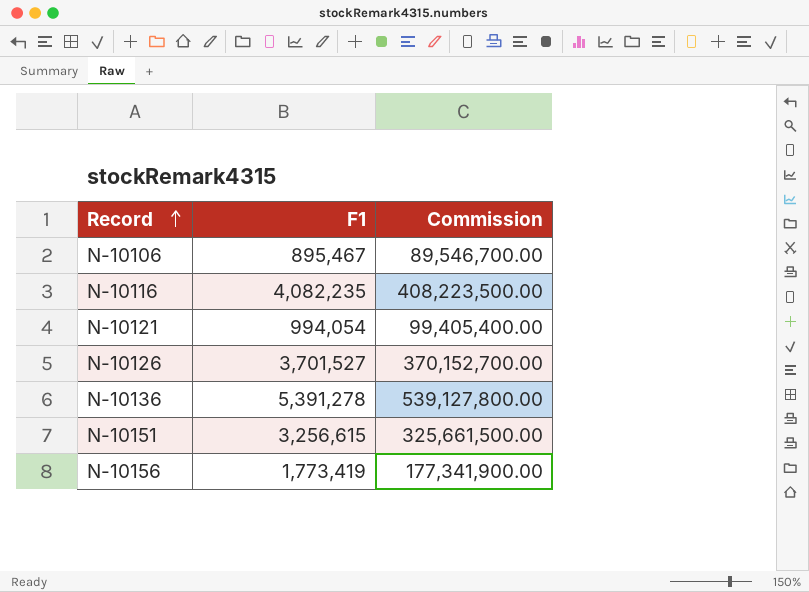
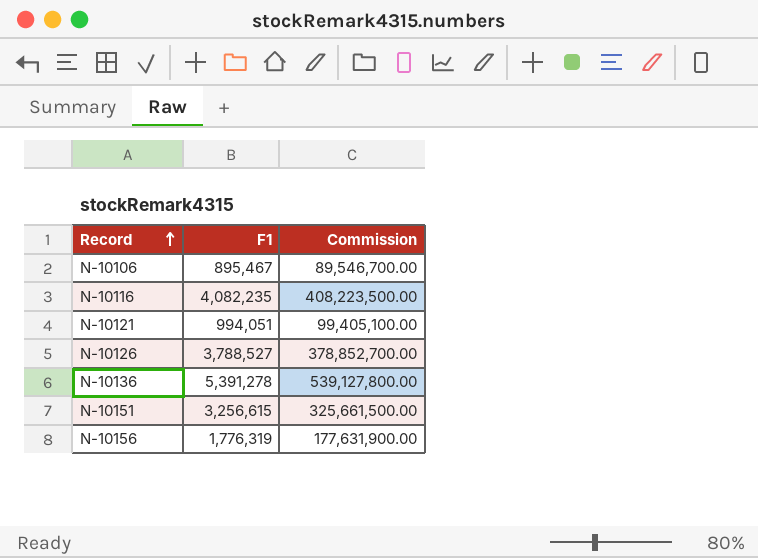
N-10121 | F1: 994,054 -> 994,051
N-10121 | Commission: 99,405,400.00 -> 99,405,100.00
N-10126 | F1: 3,701,527 -> 3,788,527
N-10126 | Commission: 370,152,700.00 -> 378,852,700.00
N-10156 | F1: 1,773,419 -> 1,776,319
N-10156 | Commission: 177,341,900.00 -> 177,631,900.00

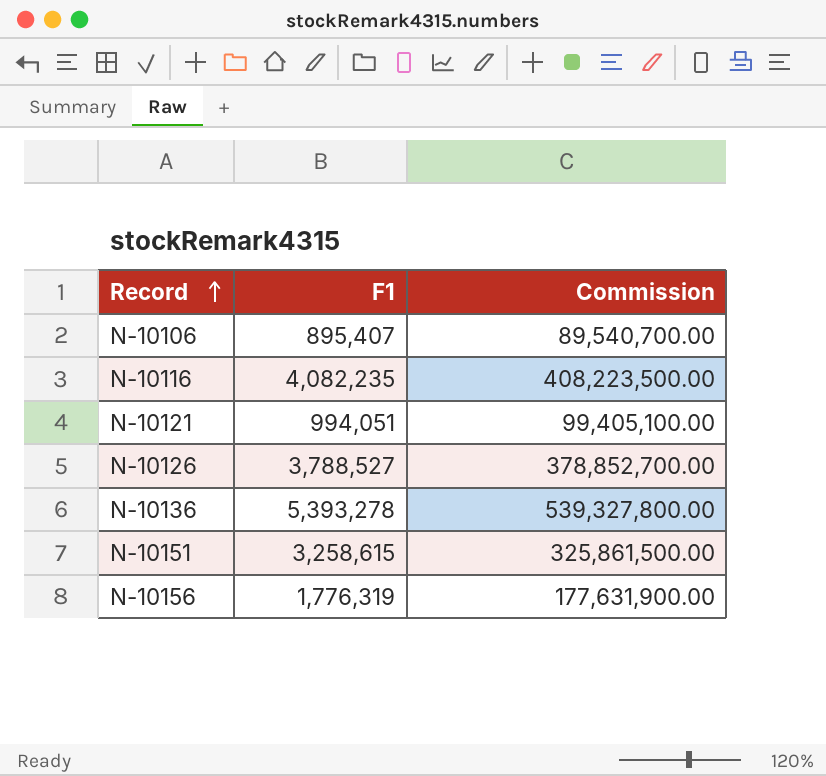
N-10106 | F1: 895,467 -> 895,407
N-10106 | Commission: 89,546,700.00 -> 89,540,700.00
N-10136 | F1: 5,391,278 -> 5,393,278
N-10136 | Commission: 539,127,800.00 -> 539,327,800.00
N-10151 | F1: 3,256,615 -> 3,258,615
N-10151 | Commission: 325,661,500.00 -> 325,861,500.00

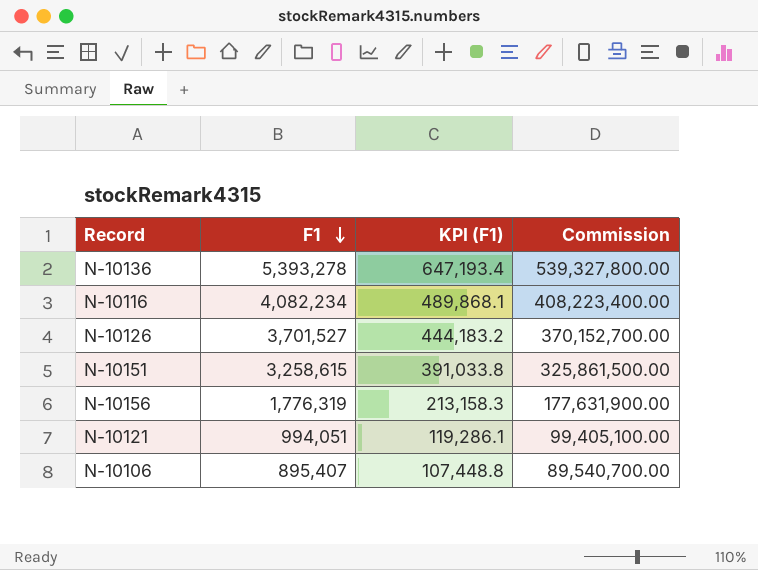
row order: Record ascending -> F1 descending
column KPI (F1) | formula: none -> [F1] * 0.12
N-10116 | F1: 4,082,235 -> 4,082,234
N-10116 | Commission: 408,223,500.00 -> 408,223,400.00
N-10126 | F1: 3,788,527 -> 3,701,527
N-10126 | Commission: 378,852,700.00 -> 370,152,700.00

